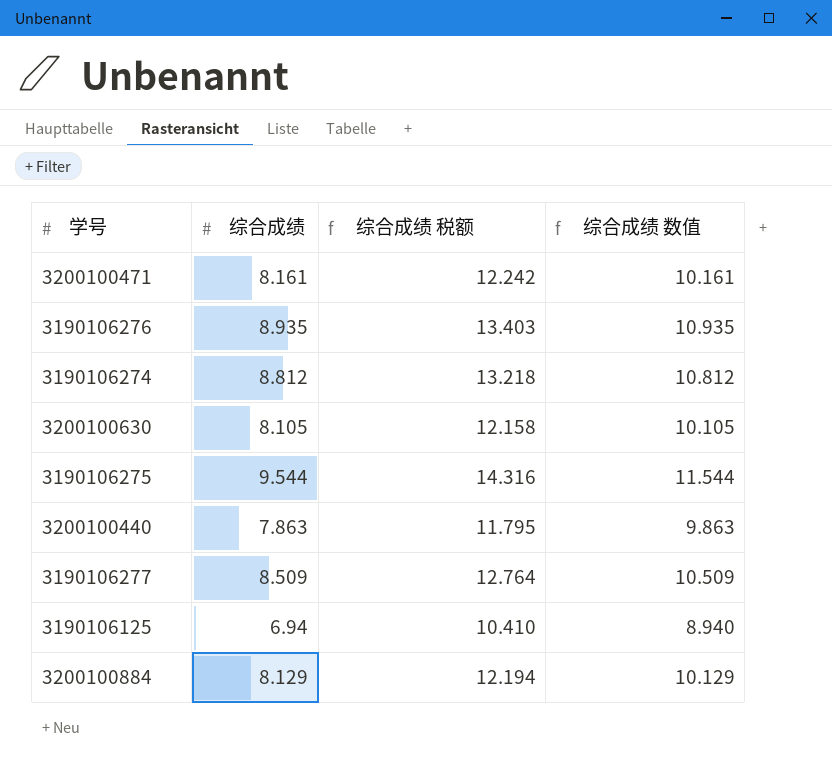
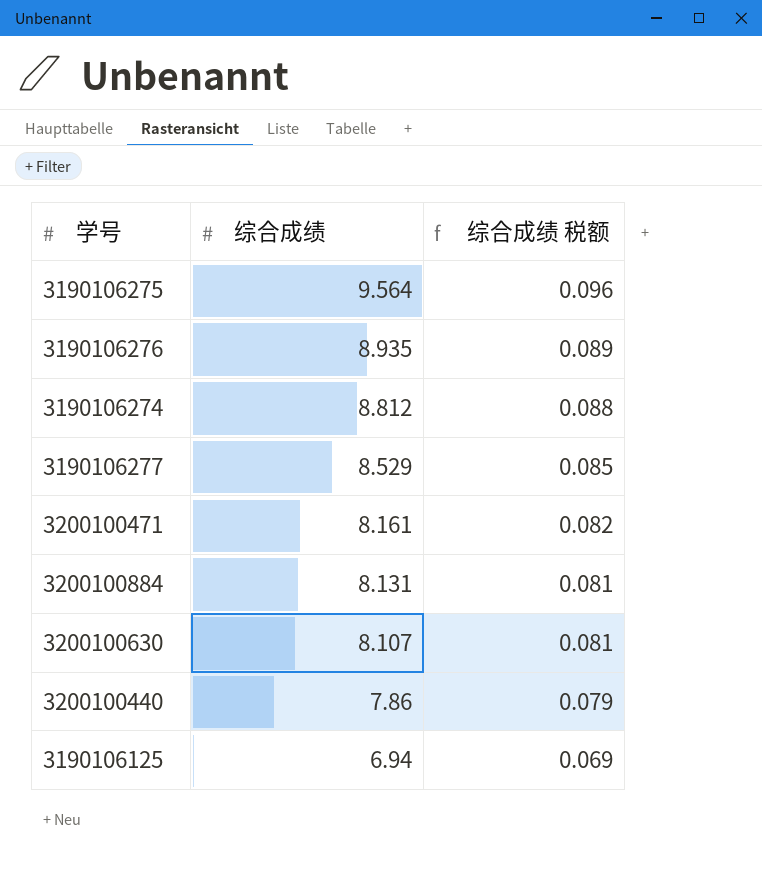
row order: none -> 综合成绩 descending
column 综合成绩 数值 | formula: [综合成绩] + 2 -> none
column 综合成绩 税额 | formula: [综合成绩] * 1.5 -> [综合成绩] * 0.01
3190106275 | 综合成绩: 9.544 -> 9.564
3190106277 | 综合成绩: 8.509 -> 8.529
3200100884 | 综合成绩: 8.129 -> 8.131
3200100630 | 综合成绩: 8.105 -> 8.107
3200100440 | 综合成绩: 7.863 -> 7.86

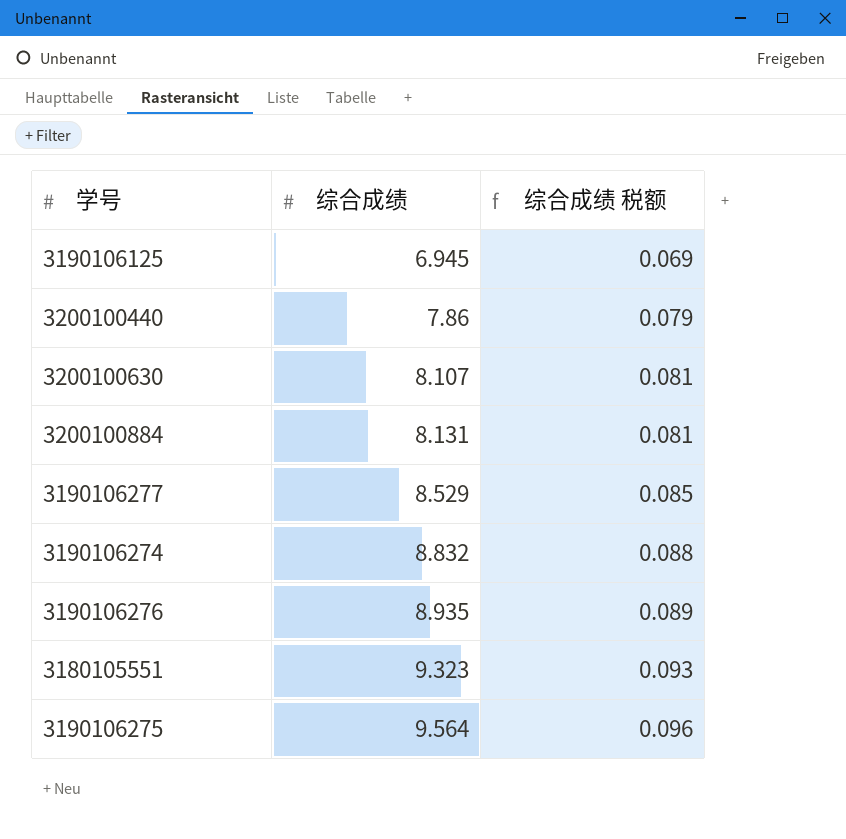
row order: 综合成绩 descending -> 综合成绩 ascending
row 3200100471: 8.161 | 0.082 -> none
3190106125 | 综合成绩: 6.94 -> 6.945
3190106274 | 综合成绩: 8.812 -> 8.832
row 3180105551: none -> 9.323 | 0.093

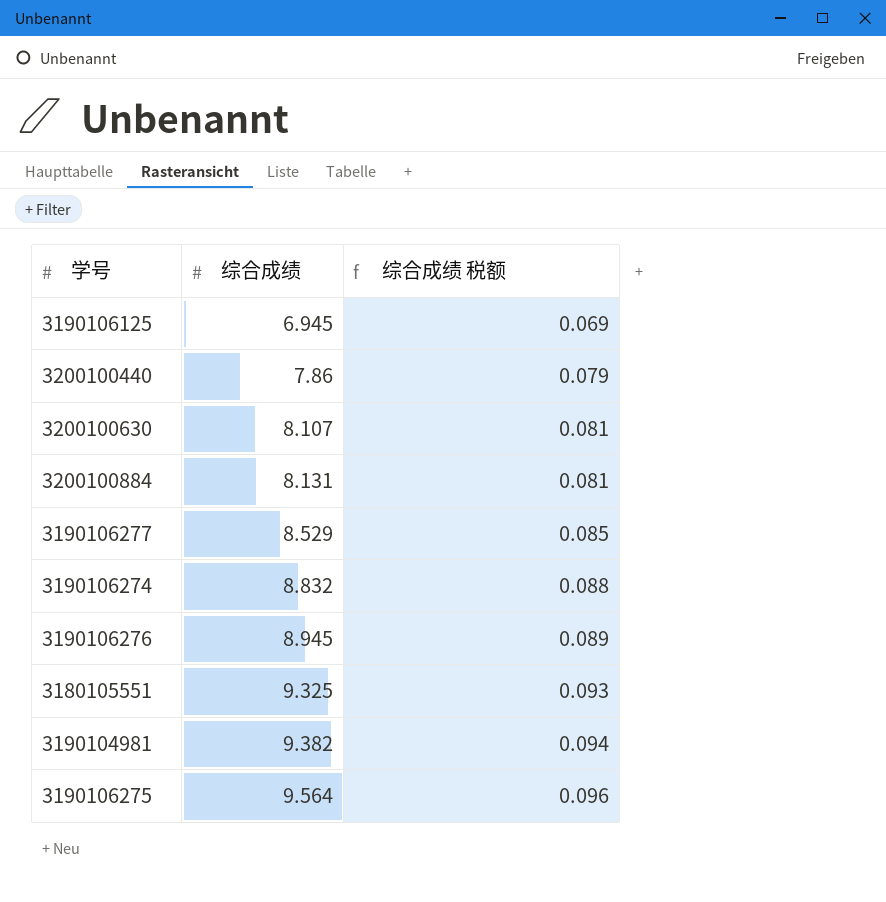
3190106276 | 综合成绩: 8.935 -> 8.945
3180105551 | 综合成绩: 9.323 -> 9.325
row 3190104981: none -> 9.382 | 0.094

